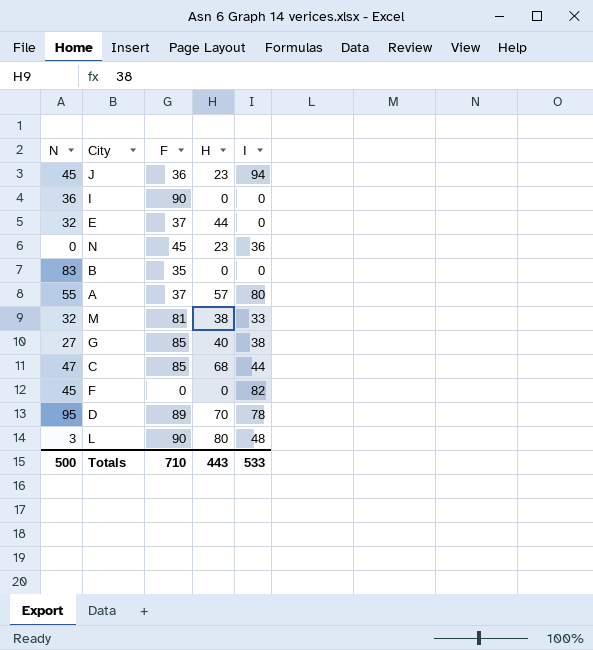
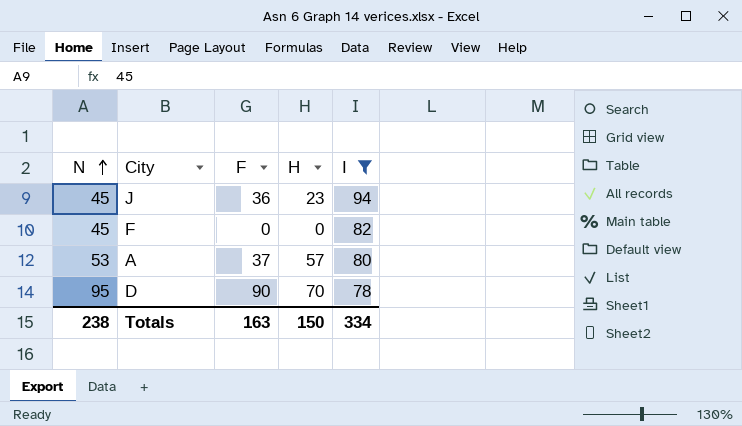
filter: none -> I >= 78
row order: none -> N ascending
A | N: 55 -> 53
D | F: 89 -> 90
Totals | N: 500 -> 238
Totals | F: 710 -> 163
Totals | H: 443 -> 150
Totals | I: 533 -> 334

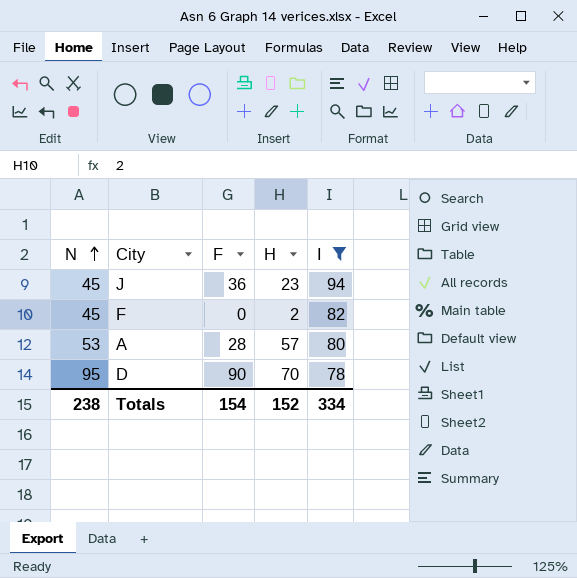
F | H: 0 -> 2
A | F: 37 -> 28
Totals | F: 163 -> 154
Totals | H: 150 -> 152

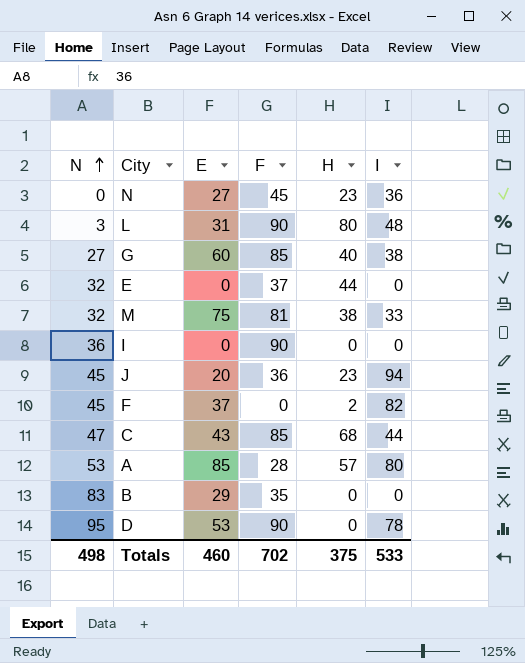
filter: I >= 78 -> none
column E | position: none -> 3
D | H: 70 -> 0
Totals | N: 238 -> 498
Totals | F: 154 -> 702
Totals | H: 152 -> 375
Totals | I: 334 -> 533

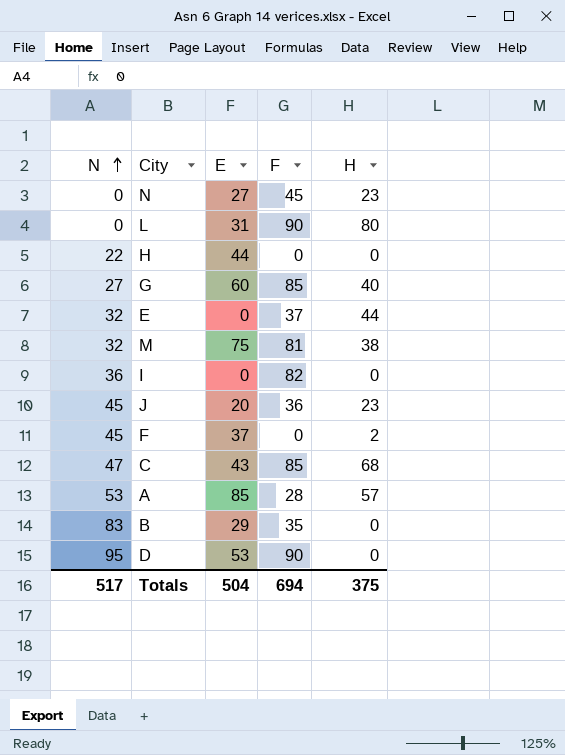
column I | position: 6 -> none
L | N: 3 -> 0
row H: none -> 22 | 44 | 0 | 0
I | F: 90 -> 82
Totals | N: 498 -> 517
Totals | E: 460 -> 504
Totals | F: 702 -> 694

